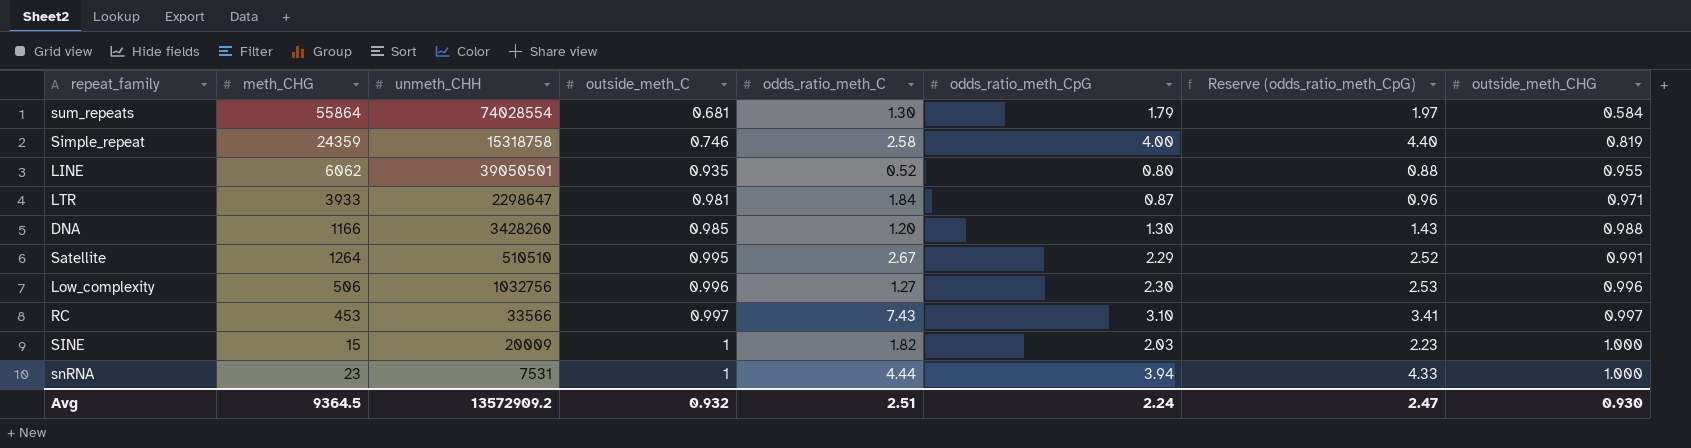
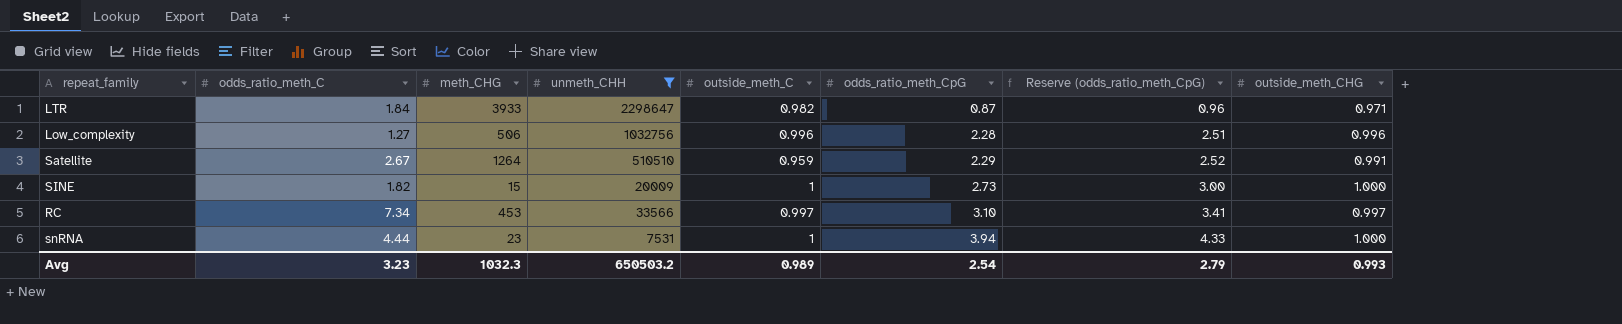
filter: none -> unmeth_CHH <= 2298647
row order: outside_meth_C ascending -> odds_ratio_meth_CpG ascending
column odds_ratio_meth_C | position: 5 -> 2
LTR | outside_meth_C: 0.981 -> 0.982
Low_complexity | odds_ratio_meth_CpG: 2.30 -> 2.28
Low_complexity | Reserve (odds_ratio_meth_CpG): 2.53 -> 2.51
Satellite | outside_meth_C: 0.995 -> 0.959
SINE | odds_ratio_meth_CpG: 2.03 -> 2.73
SINE | Reserve (odds_ratio_meth_CpG): 2.23 -> 3.00
RC | odds_ratio_meth_C: 7.43 -> 7.34
Avg | odds_ratio_meth_C: 2.51 -> 3.23
Avg | meth_CHG: 9364.5 -> 1032.3
Avg | unmeth_CHH: 13572909.2 -> 650503.2
Avg | outside_meth_C: 0.932 -> 0.989
Avg | odds_ratio_meth_CpG: 2.24 -> 2.54
Avg | Reserve (odds_ratio_meth_CpG): 2.47 -> 2.79
Avg | outside_meth_CHG: 0.930 -> 0.993

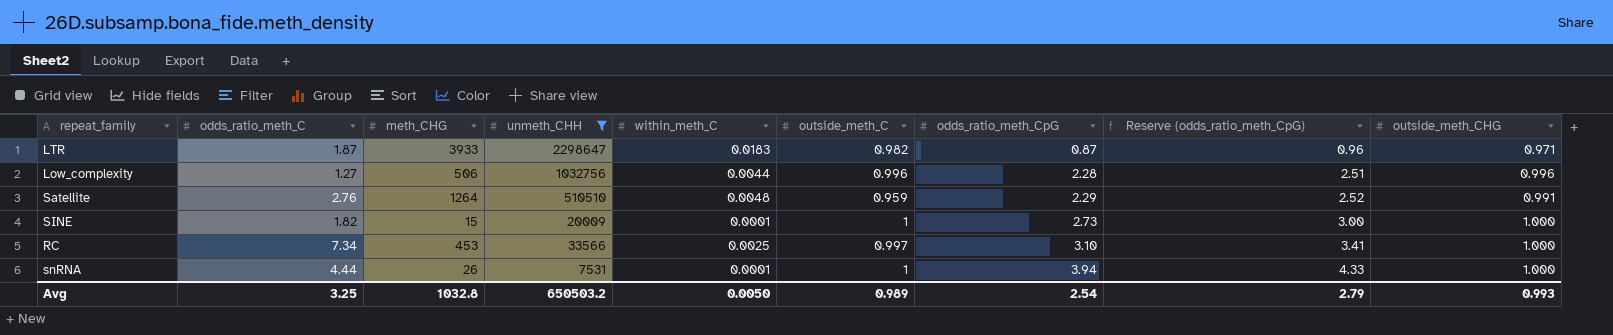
column within_meth_C | position: none -> 5
LTR | odds_ratio_meth_C: 1.84 -> 1.87
Satellite | odds_ratio_meth_C: 2.67 -> 2.76
RC | outside_meth_CHG: 0.997 -> 1.000
snRNA | meth_CHG: 23 -> 26
Avg | odds_ratio_meth_C: 3.23 -> 3.25
Avg | meth_CHG: 1032.3 -> 1032.8

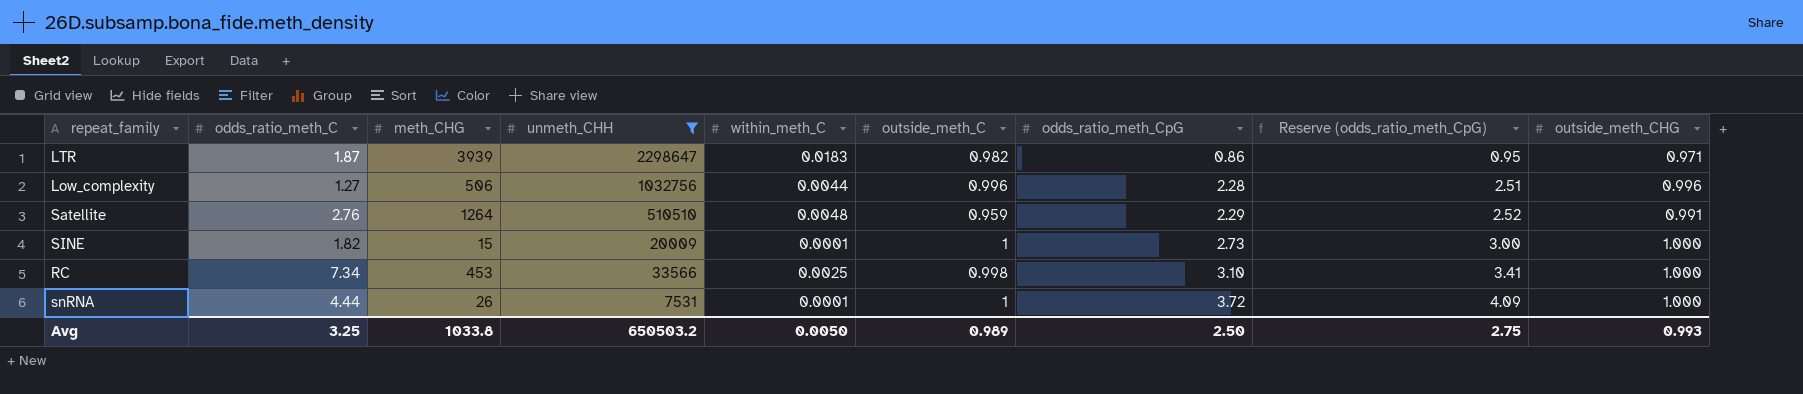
LTR | meth_CHG: 3933 -> 3939
LTR | odds_ratio_meth_CpG: 0.87 -> 0.86
LTR | Reserve (odds_ratio_meth_CpG): 0.96 -> 0.95
RC | outside_meth_C: 0.997 -> 0.998
snRNA | odds_ratio_meth_CpG: 3.94 -> 3.72
snRNA | Reserve (odds_ratio_meth_CpG): 4.33 -> 4.09
Avg | meth_CHG: 1032.8 -> 1033.8
Avg | odds_ratio_meth_CpG: 2.54 -> 2.50
Avg | Reserve (odds_ratio_meth_CpG): 2.79 -> 2.75

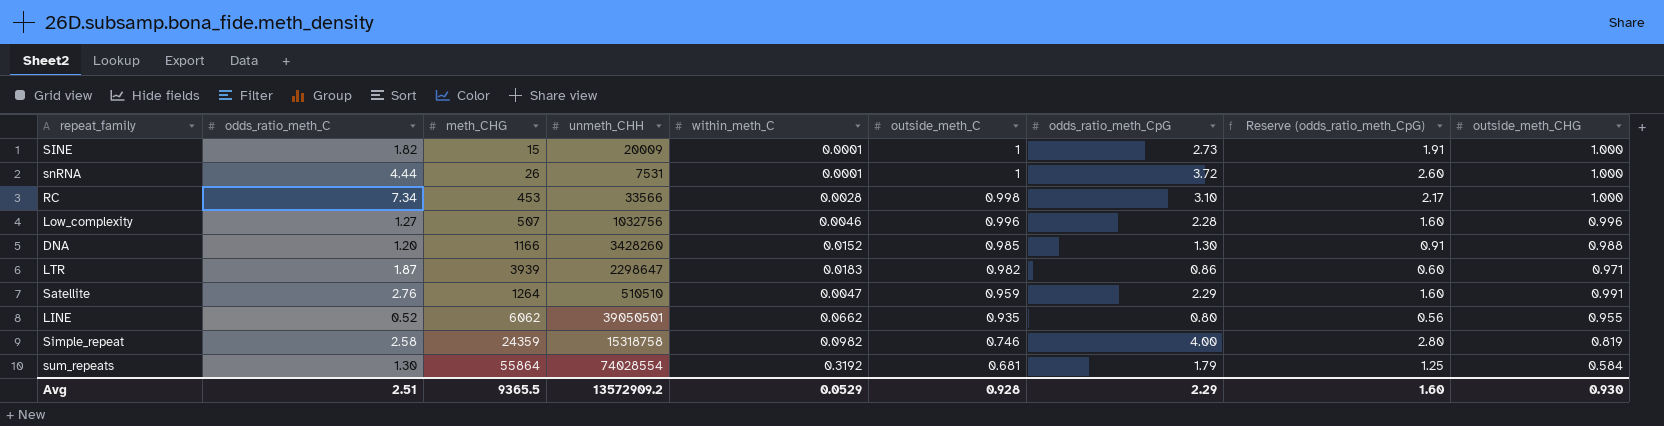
filter: unmeth_CHH <= 2298647 -> none
row order: odds_ratio_meth_CpG ascending -> outside_meth_C descending
column Reserve (odds_ratio_meth_CpG) | formula: [odds_ratio_meth_CpG] * 1.1 -> [odds_ratio_meth_CpG] * 0.7
RC | within_meth_C: 0.0025 -> 0.0028
Low_complexity | meth_CHG: 506 -> 507
Low_complexity | within_meth_C: 0.0044 -> 0.0046
Satellite | within_meth_C: 0.0048 -> 0.0047
Avg | odds_ratio_meth_C: 3.25 -> 2.51
Avg | meth_CHG: 1033.8 -> 9365.5
Avg | unmeth_CHH: 650503.2 -> 13572909.2
Avg | within_meth_C: 0.0050 -> 0.0529
Avg | outside_meth_C: 0.989 -> 0.928
Avg | odds_ratio_meth_CpG: 2.50 -> 2.29
Avg | Reserve (odds_ratio_meth_CpG): 2.75 -> 1.60
Avg | outside_meth_CHG: 0.993 -> 0.930

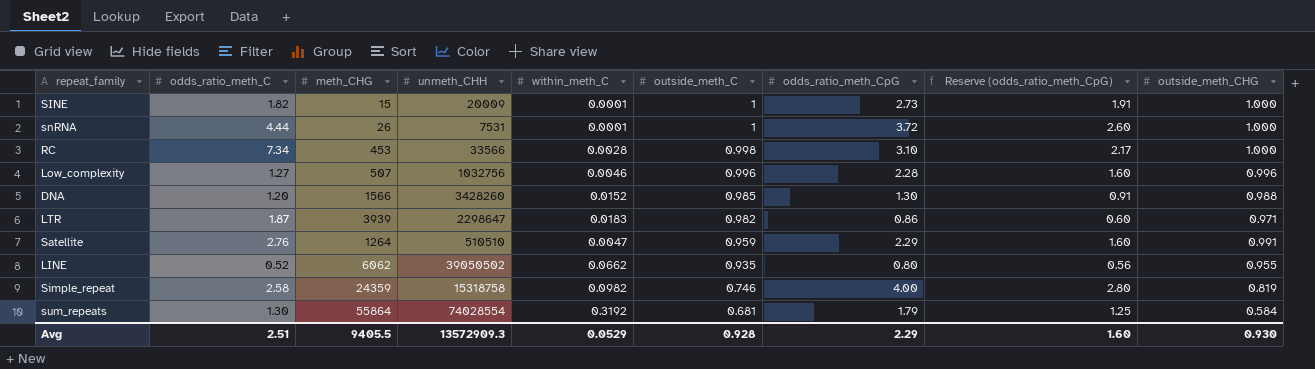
DNA | meth_CHG: 1166 -> 1566
LINE | unmeth_CHH: 39050501 -> 39050502
Avg | meth_CHG: 9365.5 -> 9405.5
Avg | unmeth_CHH: 13572909.2 -> 13572909.3

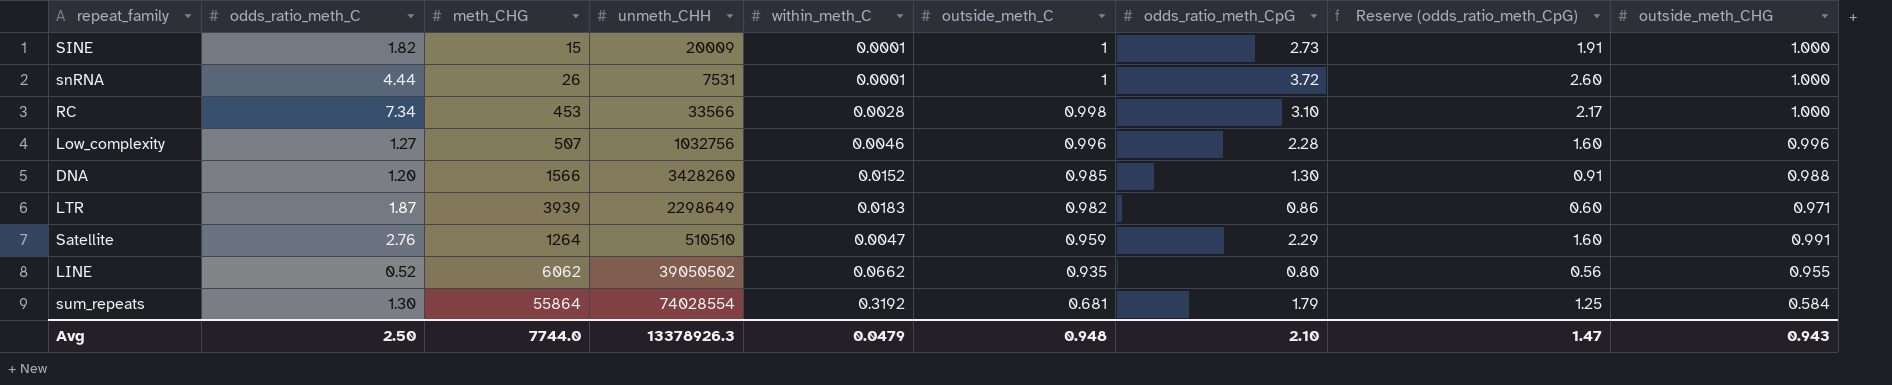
row Simple_repeat: 2.58 | 24359 | 15318758 | 0.0982 | 0.746 | 4.00 | 2.80 | 0.819 -> none
LTR | unmeth_CHH: 2298647 -> 2298649
Avg | odds_ratio_meth_C: 2.51 -> 2.50
Avg | meth_CHG: 9405.5 -> 7744.0
Avg | unmeth_CHH: 13572909.3 -> 13378926.3
Avg | within_meth_C: 0.0529 -> 0.0479
Avg | outside_meth_C: 0.928 -> 0.948
Avg | odds_ratio_meth_CpG: 2.29 -> 2.10
Avg | Reserve (odds_ratio_meth_CpG): 1.60 -> 1.47
Avg | outside_meth_CHG: 0.930 -> 0.943

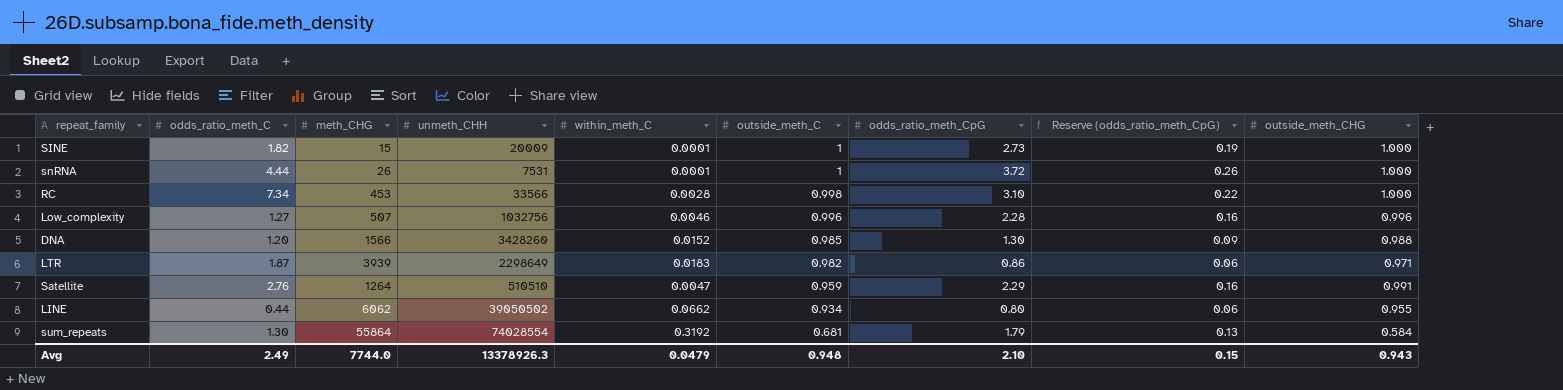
column Reserve (odds_ratio_meth_CpG) | formula: [odds_ratio_meth_CpG] * 0.7 -> [odds_ratio_meth_CpG] * 0.07
LINE | odds_ratio_meth_C: 0.52 -> 0.44
LINE | outside_meth_C: 0.935 -> 0.934
Avg | odds_ratio_meth_C: 2.50 -> 2.49
Avg | Reserve (odds_ratio_meth_CpG): 1.47 -> 0.15

